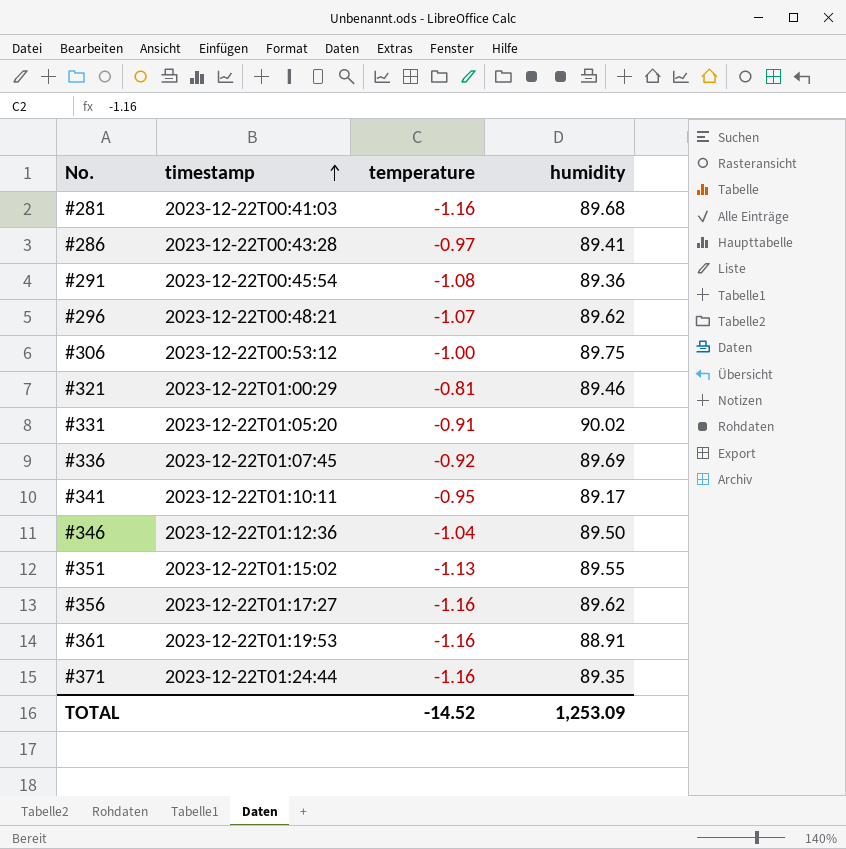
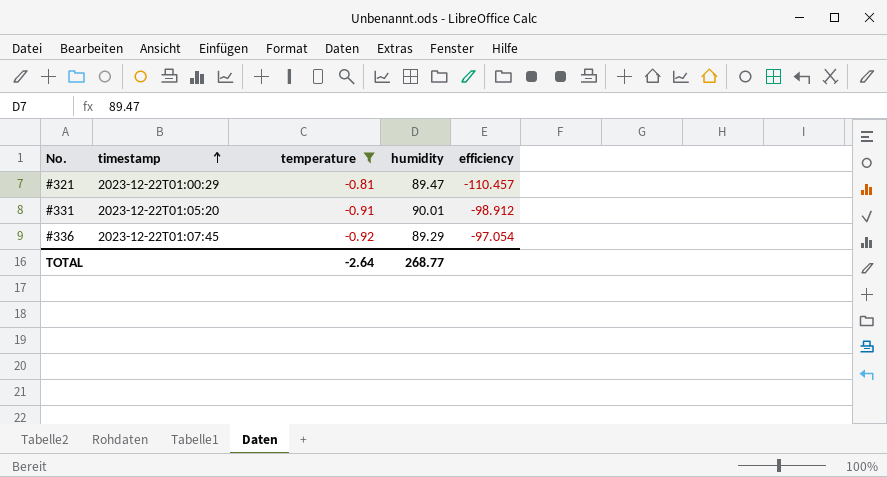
filter: none -> temperature >= -0.92
column efficiency | formula: none -> [humidity] / [temperature]
#321 | humidity: 89.46 -> 89.47
#331 | humidity: 90.02 -> 90.01
#336 | humidity: 89.69 -> 89.29
TOTAL | temperature: -14.52 -> -2.64
TOTAL | humidity: 1,253.09 -> 268.77

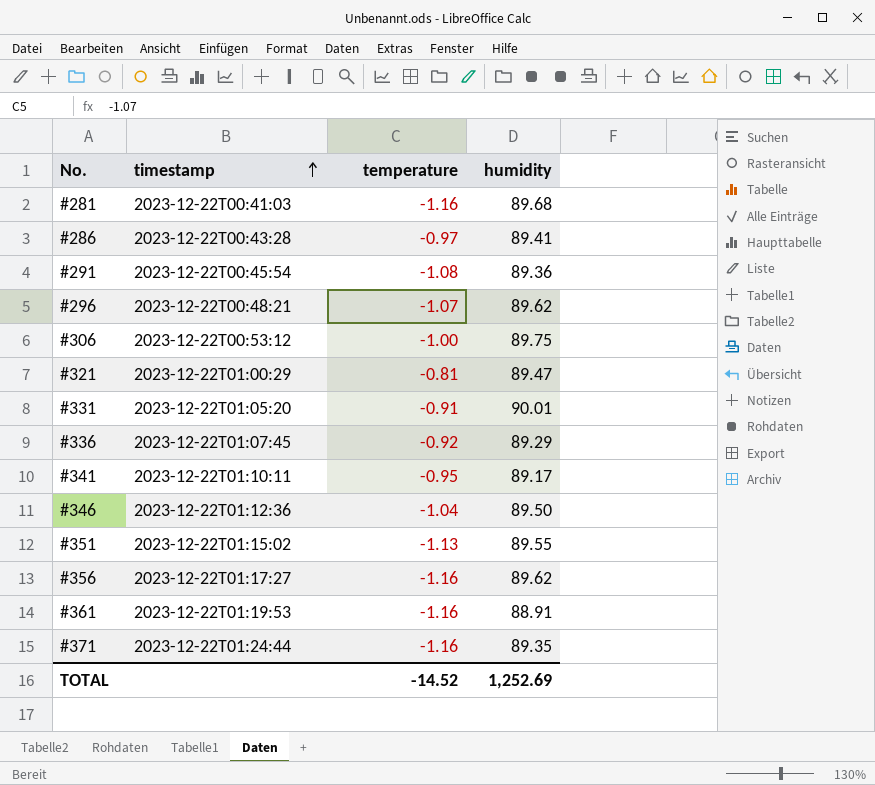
filter: temperature >= -0.92 -> none
column efficiency | formula: [humidity] / [temperature] -> none
TOTAL | temperature: -2.64 -> -14.52
TOTAL | humidity: 268.77 -> 1,252.69

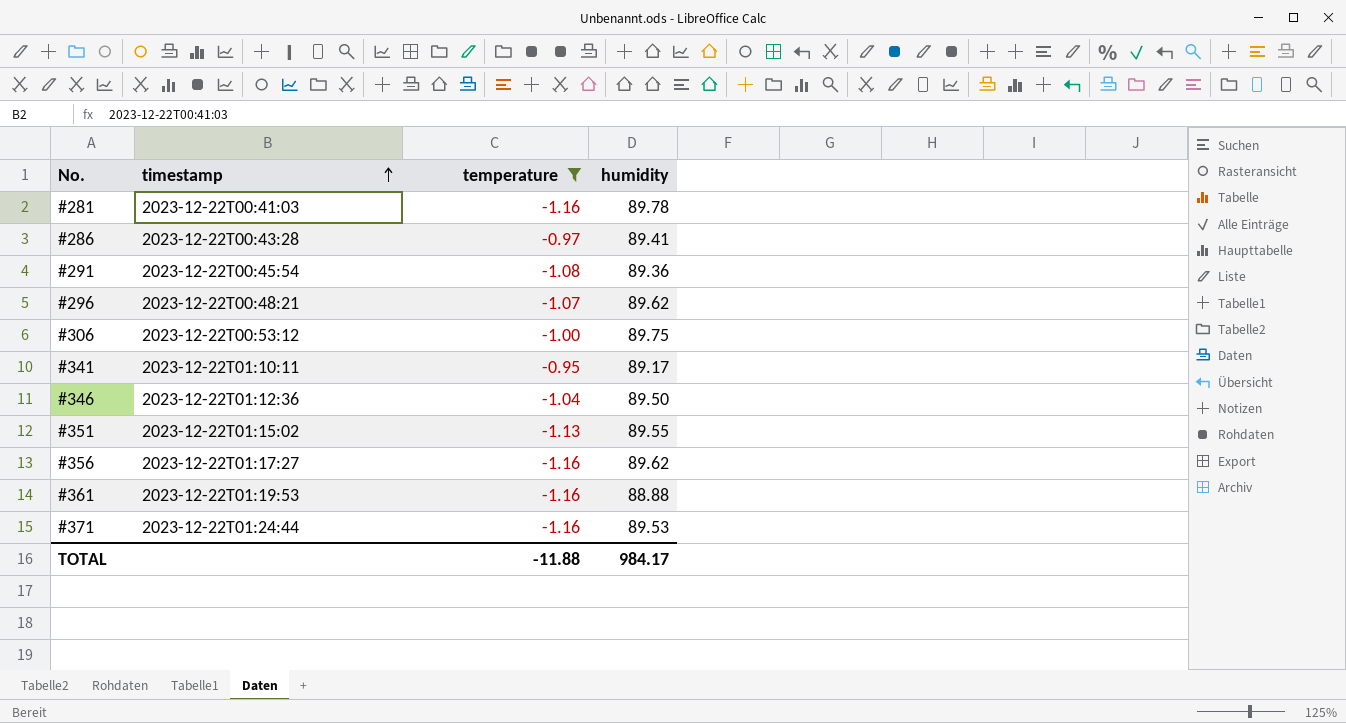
filter: none -> temperature <= -0.95
#281 | humidity: 89.68 -> 89.78
#361 | humidity: 88.91 -> 88.88
#371 | humidity: 89.35 -> 89.53
TOTAL | temperature: -14.52 -> -11.88
TOTAL | humidity: 1,252.69 -> 984.17

